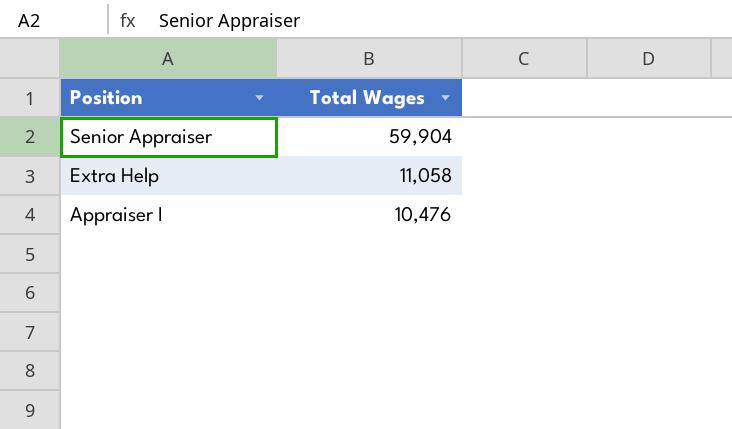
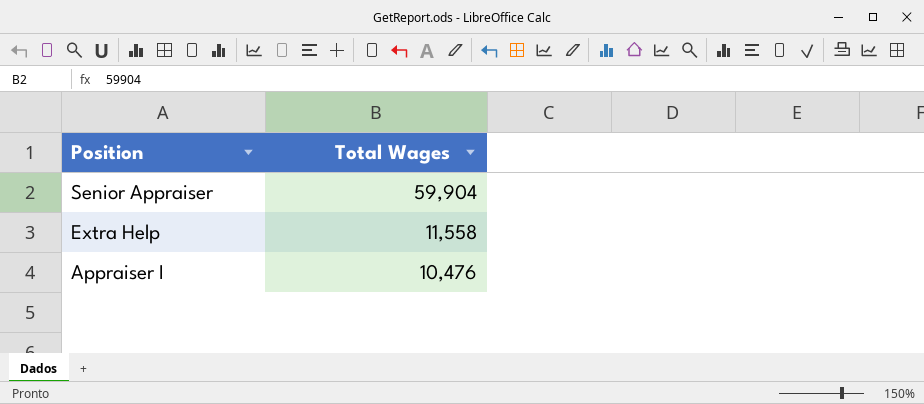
Extra Help | Total Wages: 11,058 -> 11,558

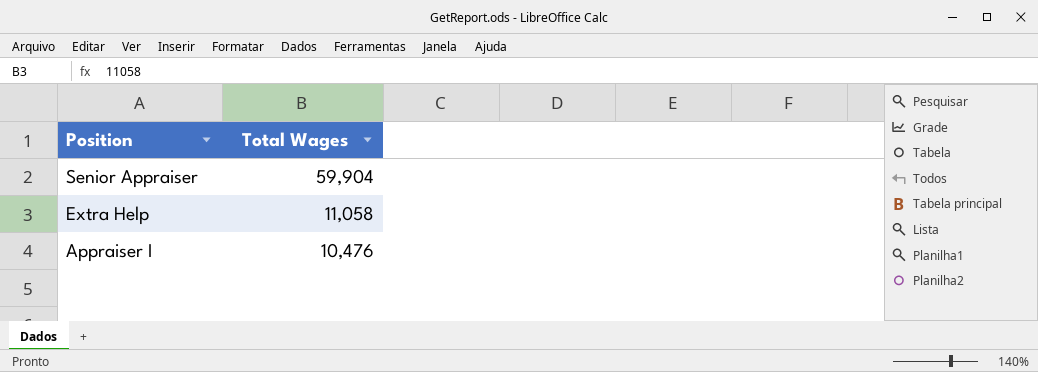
Extra Help | Total Wages: 11,558 -> 11,058

